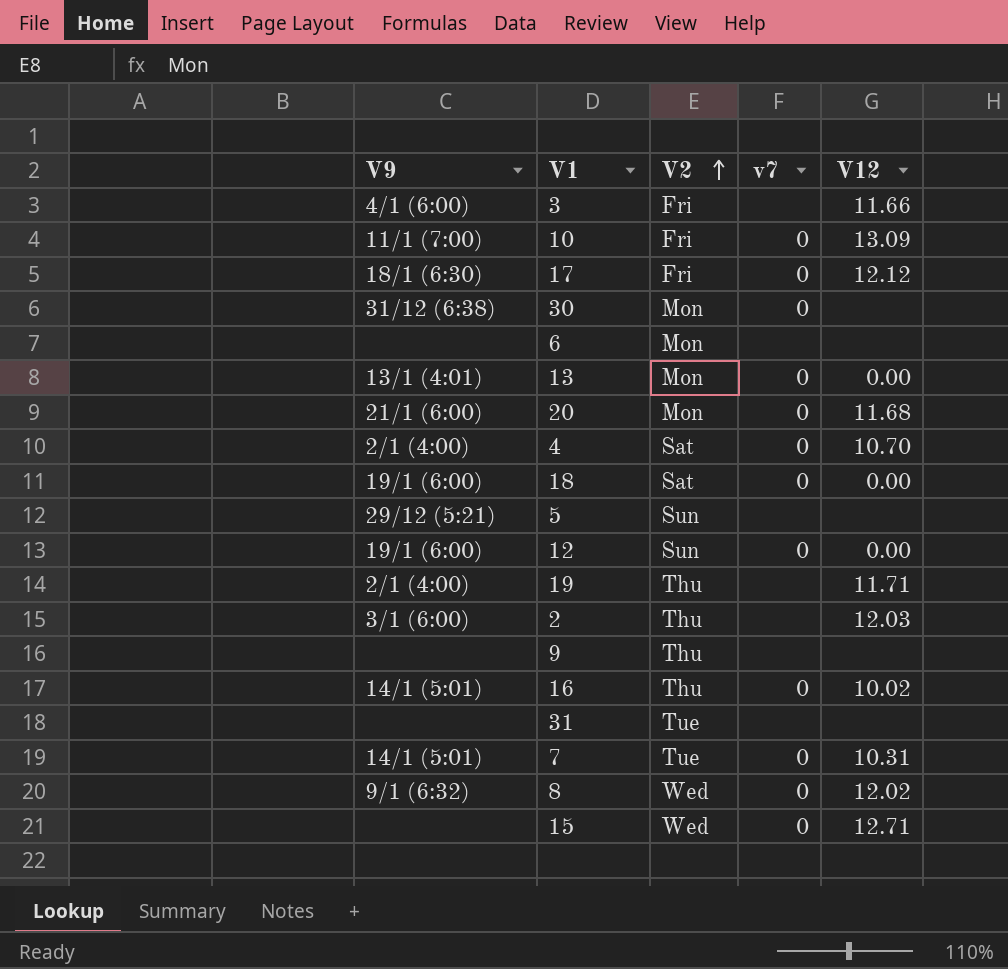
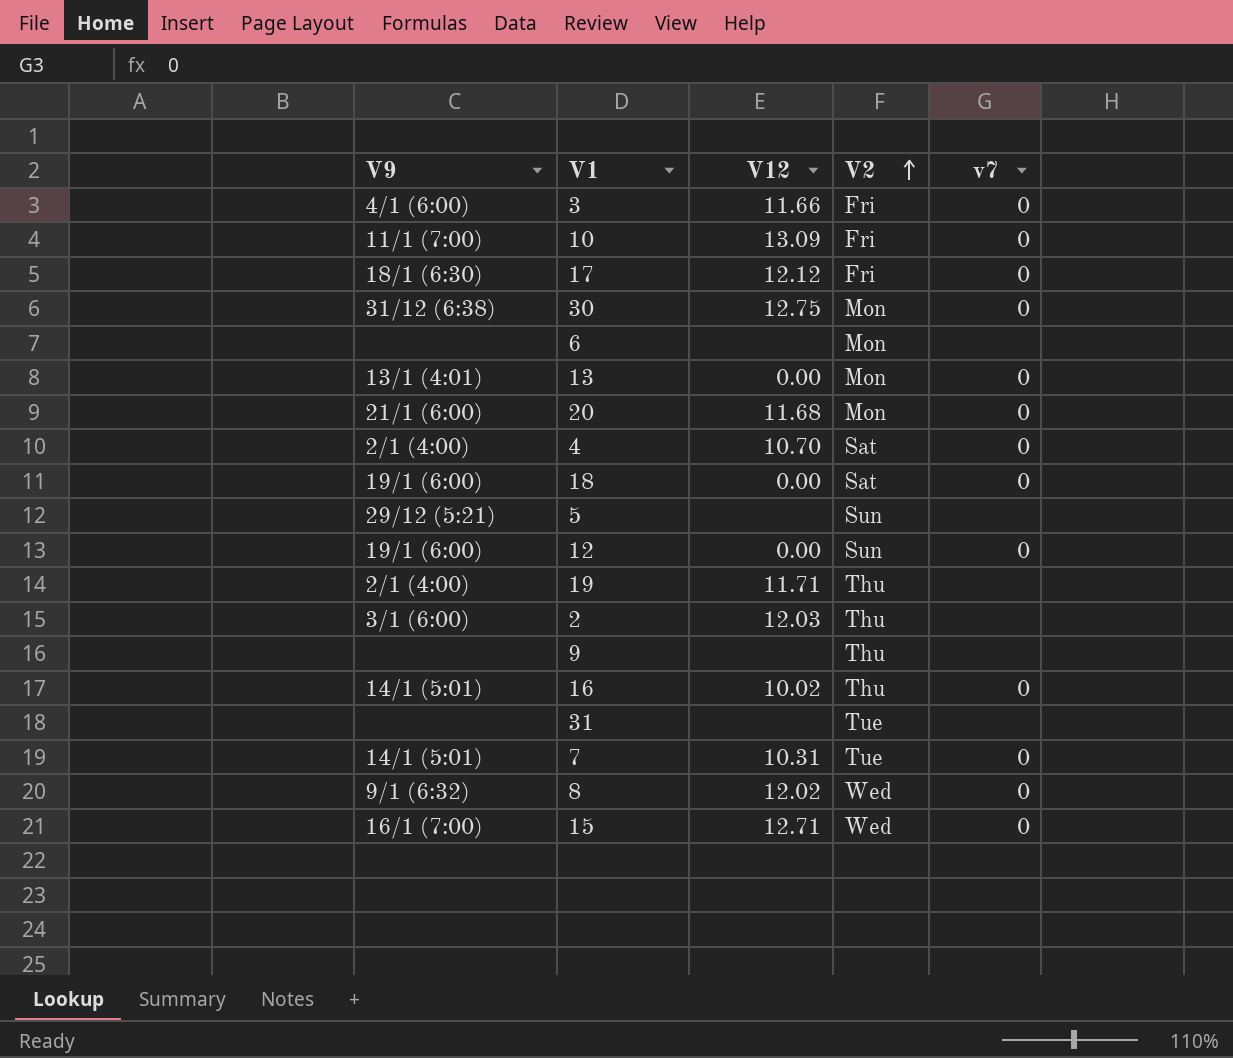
column V12 | position: 5 -> 3
3 | v7: none -> 0
30 | V12: none -> 12.75
15 | V9: none -> 16/1 (7:00)

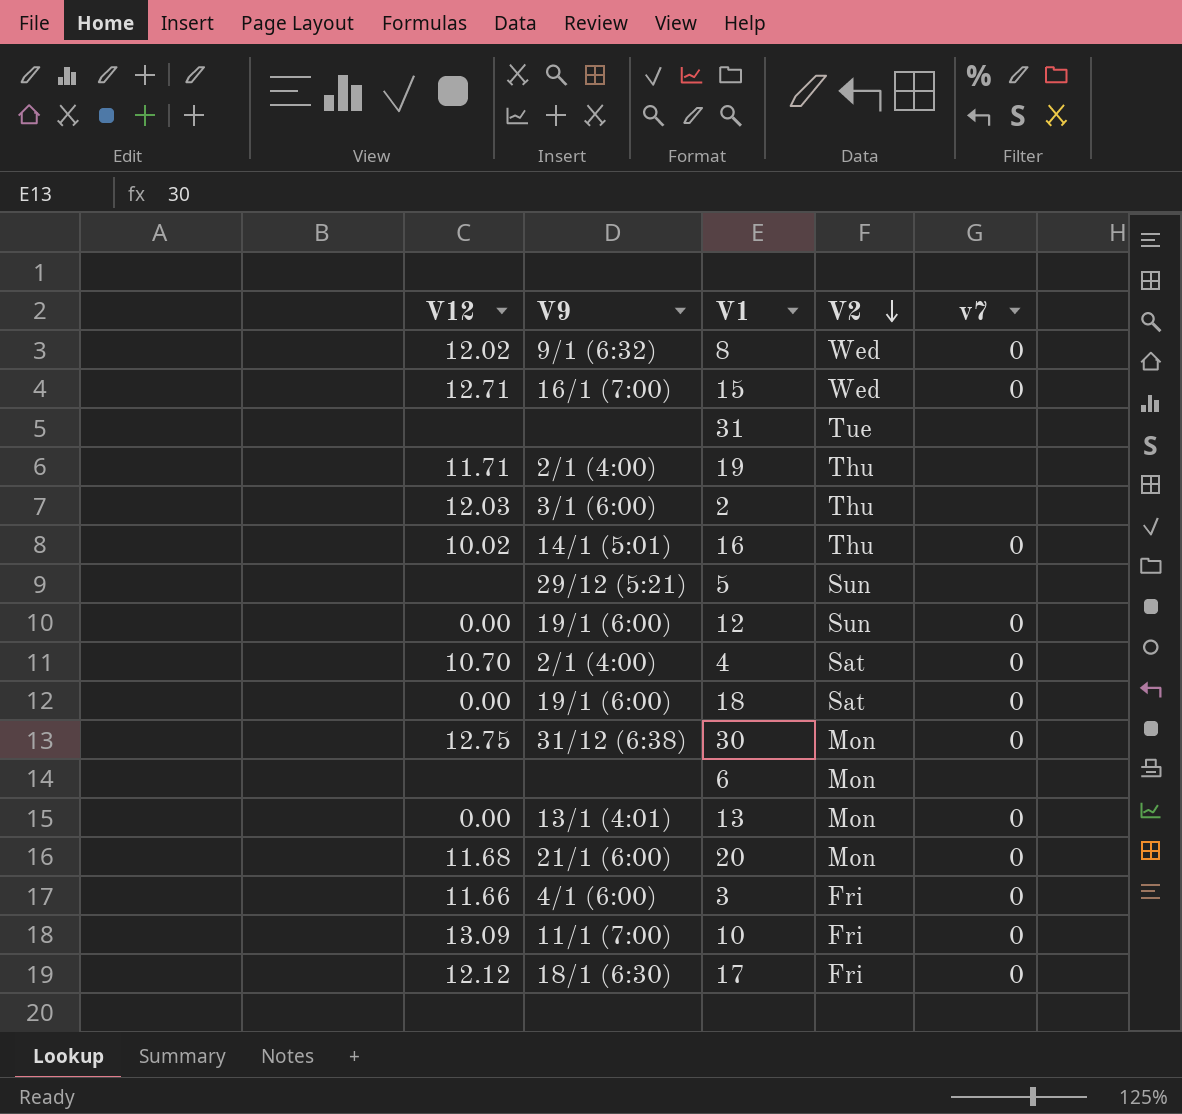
row order: V2 ascending -> V2 descending
column V12 | position: 3 -> 1
row 9: none | none | Thu | none -> none
row 7: 14/1 (5:01) | 10.31 | Tue | 0 -> none

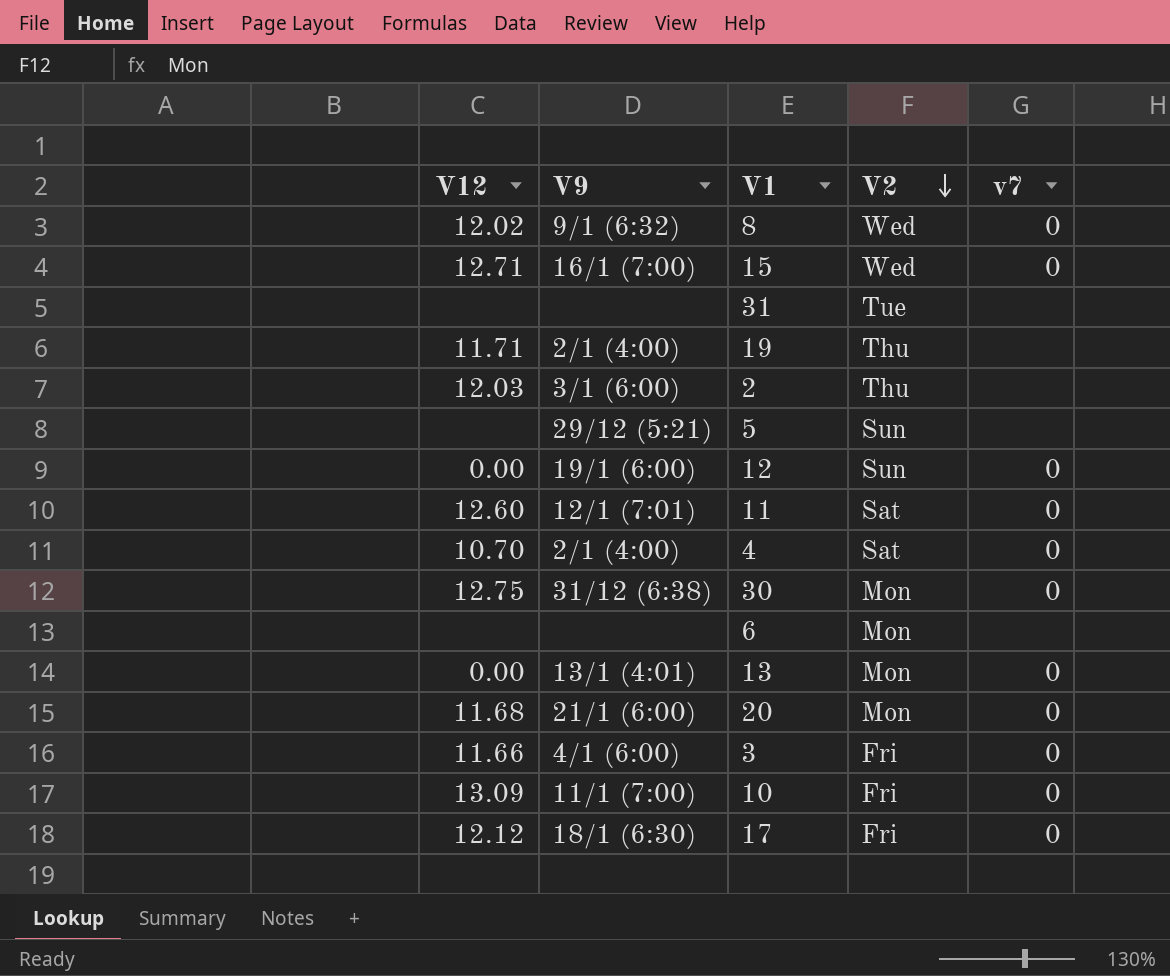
row 16: 10.02 | 14/1 (5:01) | Thu | 0 -> none
row 18: 0.00 | 19/1 (6:00) | Sat | 0 -> none
row 11: none -> 12.60 | 12/1 (7:01) | Sat | 0

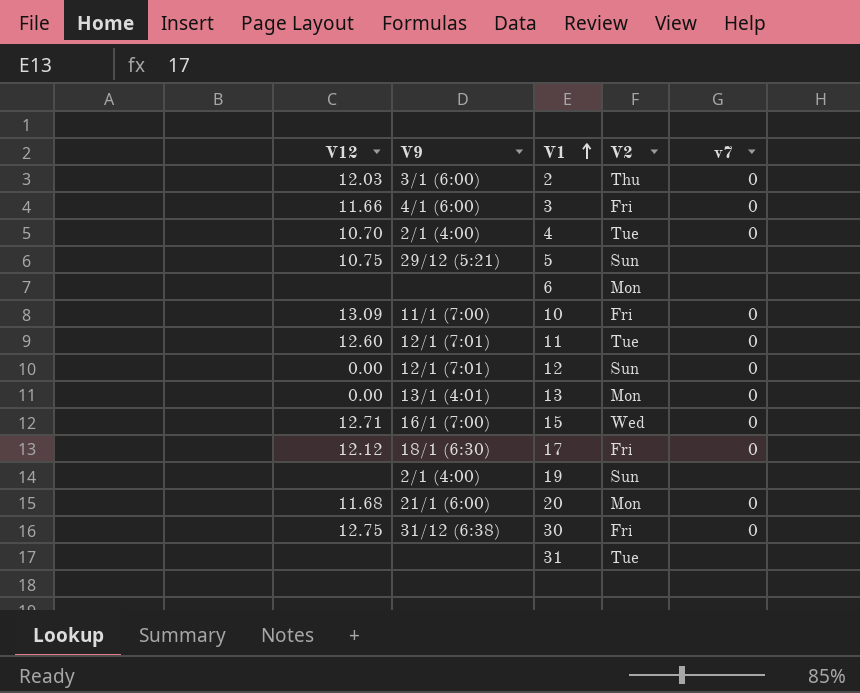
row order: V2 descending -> V1 ascending
row 8: 12.02 | 9/1 (6:32) | Wed | 0 -> none
2 | v7: none -> 0
4 | V2: Sat -> Tue
5 | V12: none -> 10.75
11 | V2: Sat -> Tue
12 | V9: 19/1 (6:00) -> 12/1 (7:01)
19 | V12: 11.71 -> none
19 | V2: Thu -> Sun
30 | V2: Mon -> Fri

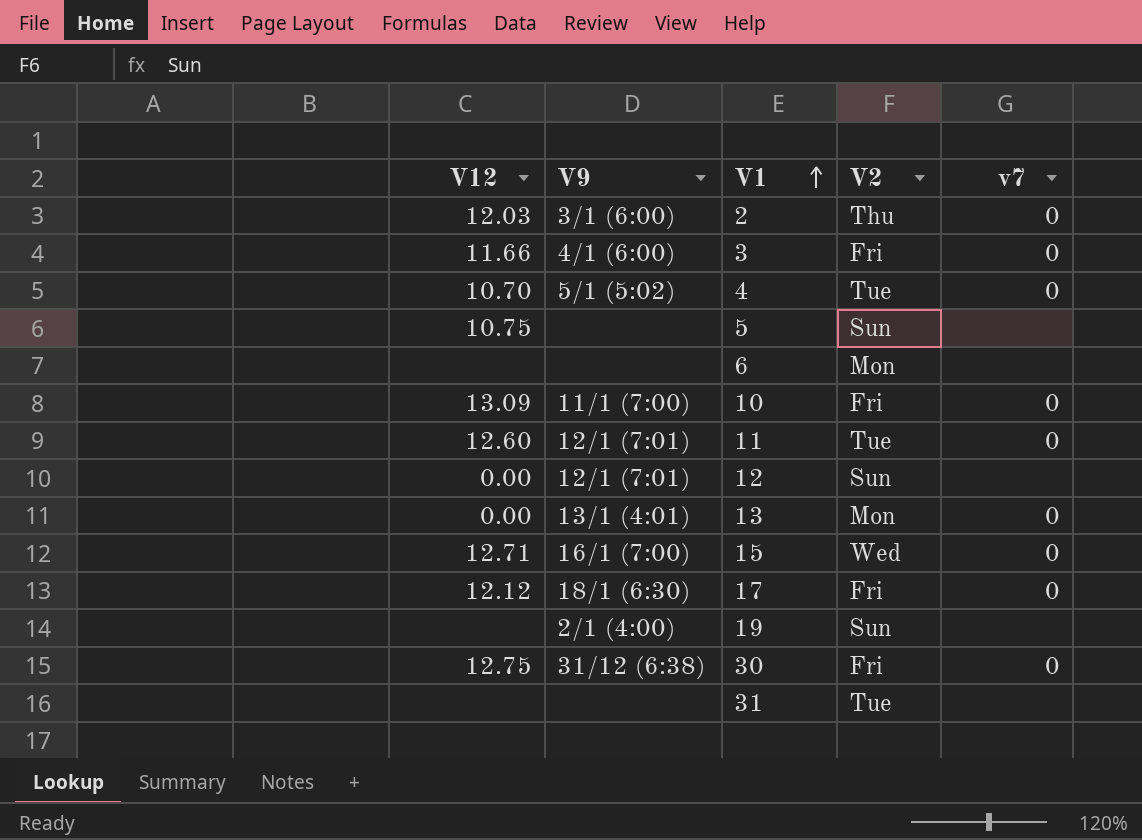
row 20: 11.68 | 21/1 (6:00) | Mon | 0 -> none
4 | V9: 2/1 (4:00) -> 5/1 (5:02)
5 | V9: 29/12 (5:21) -> none
12 | v7: 0 -> none

